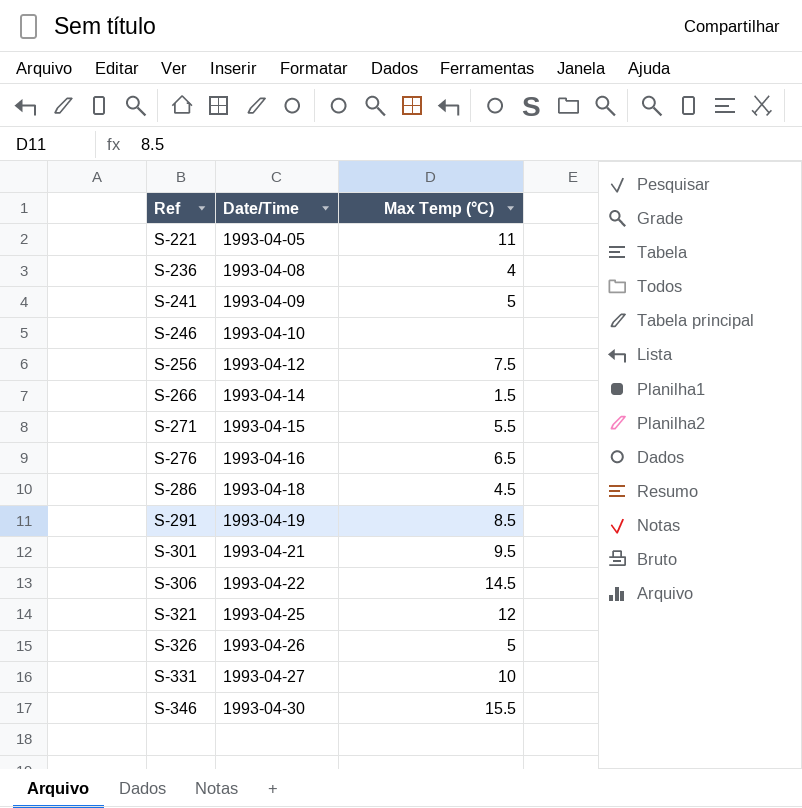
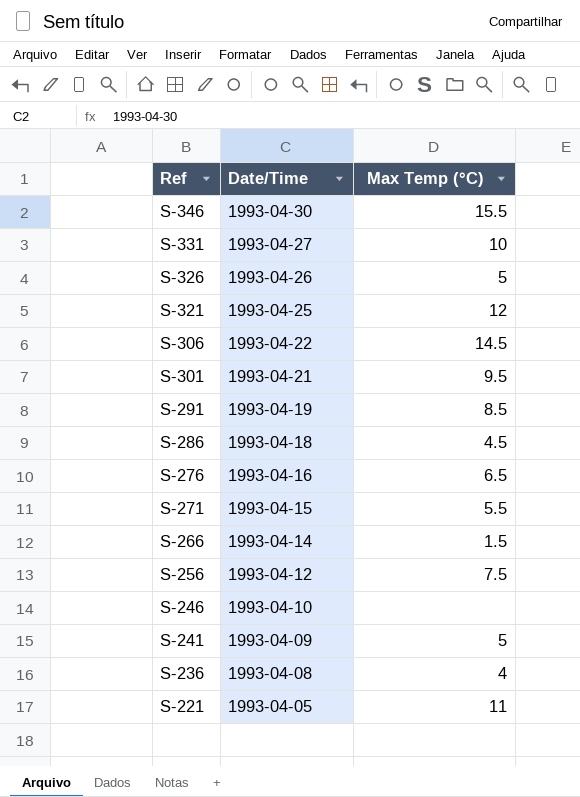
row order: Ref ascending -> Ref descending

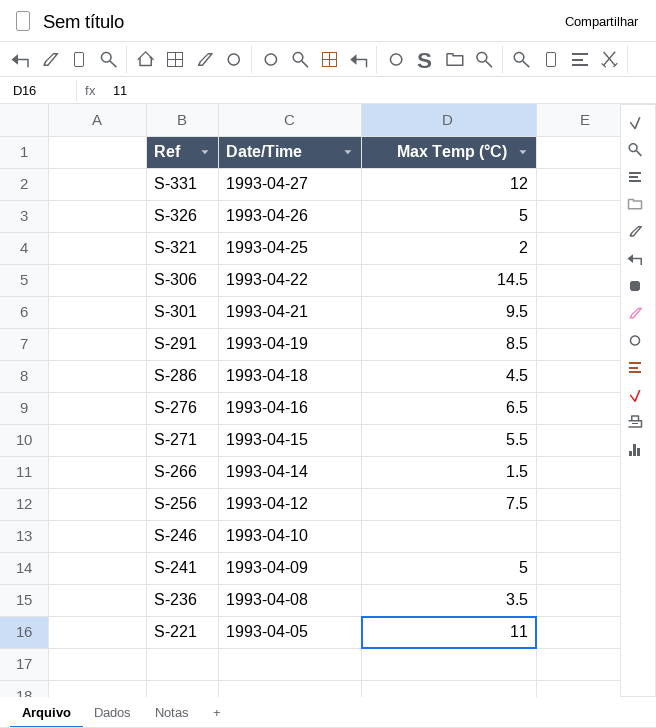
row S-346: 1993-04-30 | 15.5 -> none
S-331 | Max Temp (°C): 10 -> 12
S-321 | Max Temp (°C): 12 -> 2
S-236 | Max Temp (°C): 4 -> 3.5

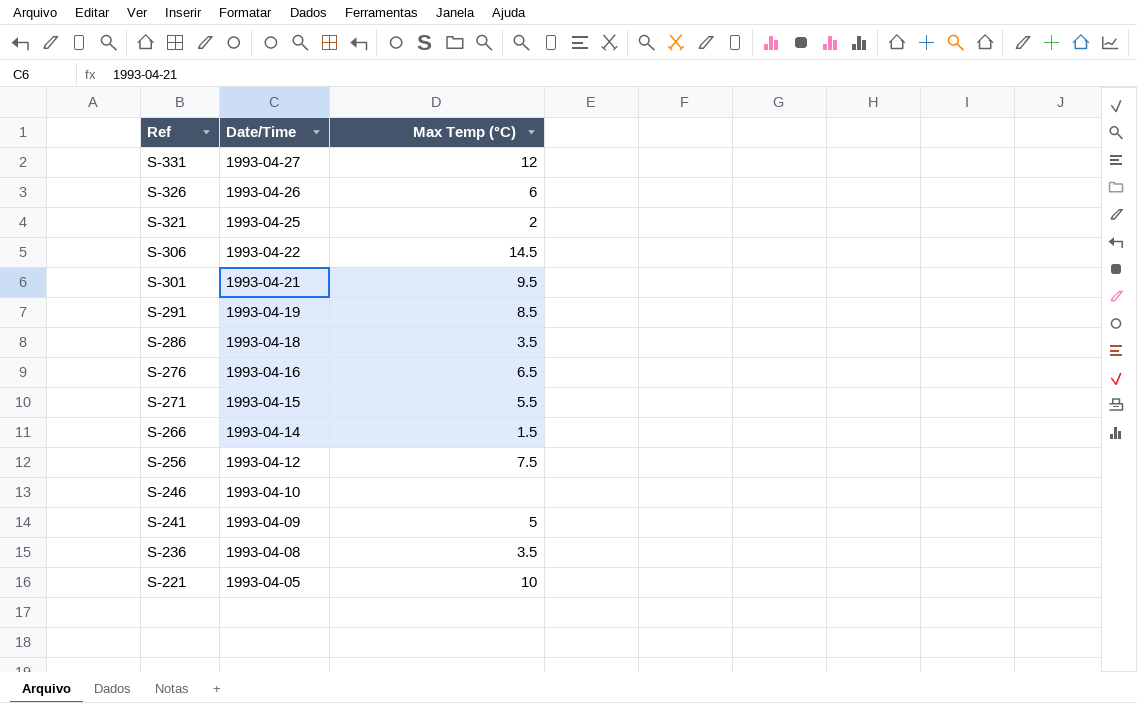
S-326 | Max Temp (°C): 5 -> 6
S-286 | Max Temp (°C): 4.5 -> 3.5
S-221 | Max Temp (°C): 11 -> 10

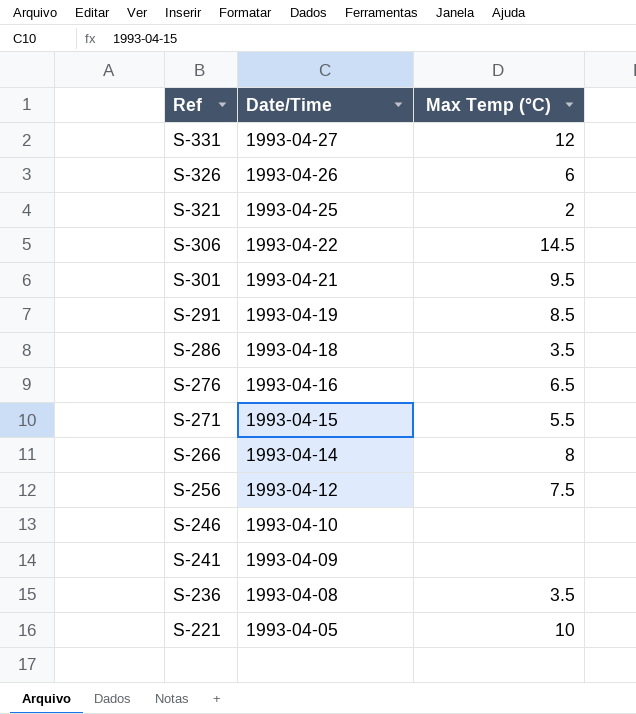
S-266 | Max Temp (°C): 1.5 -> 8
S-241 | Max Temp (°C): 5 -> none

